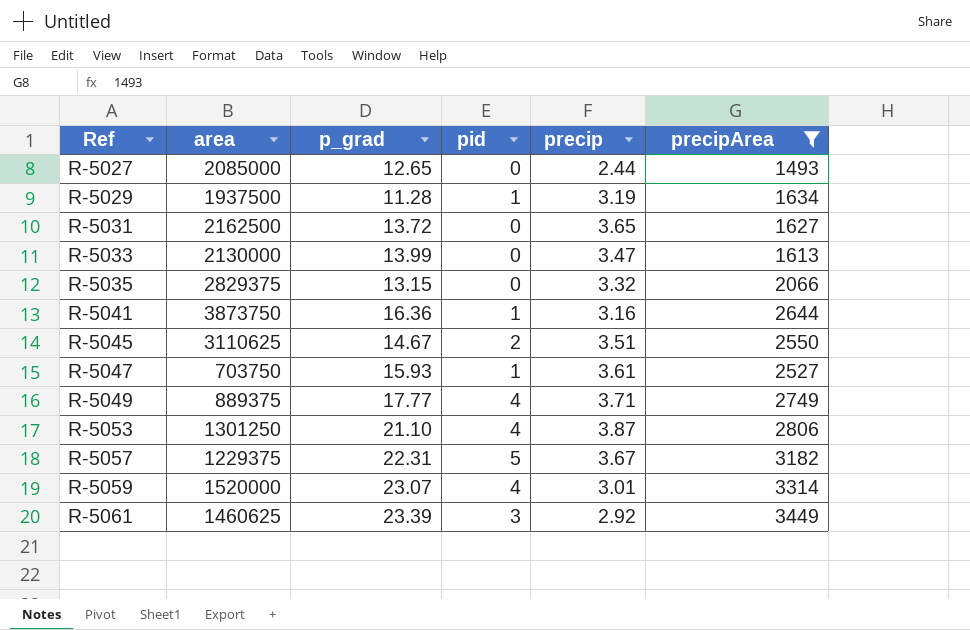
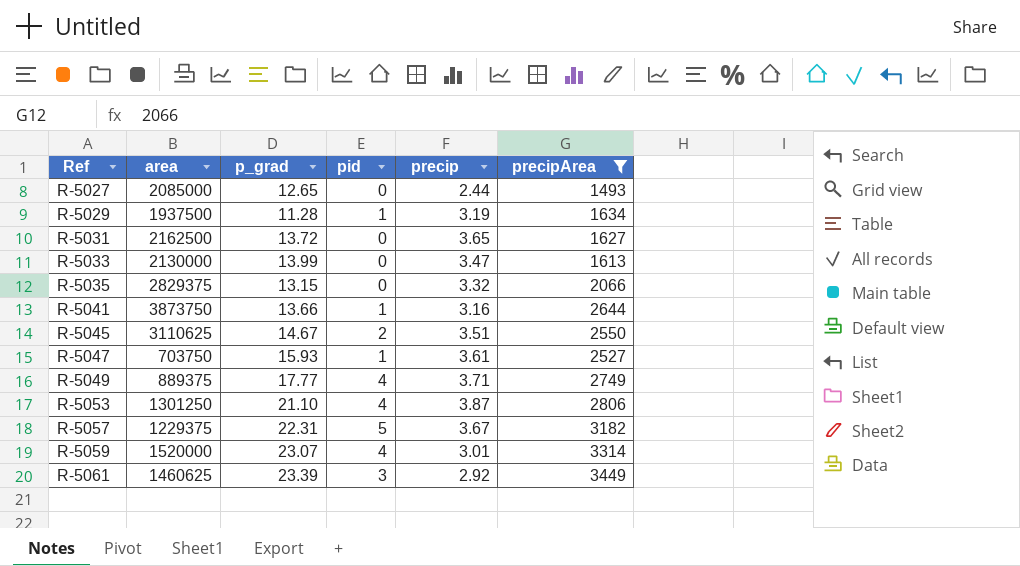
R-5041 | p_grad: 16.36 -> 13.66

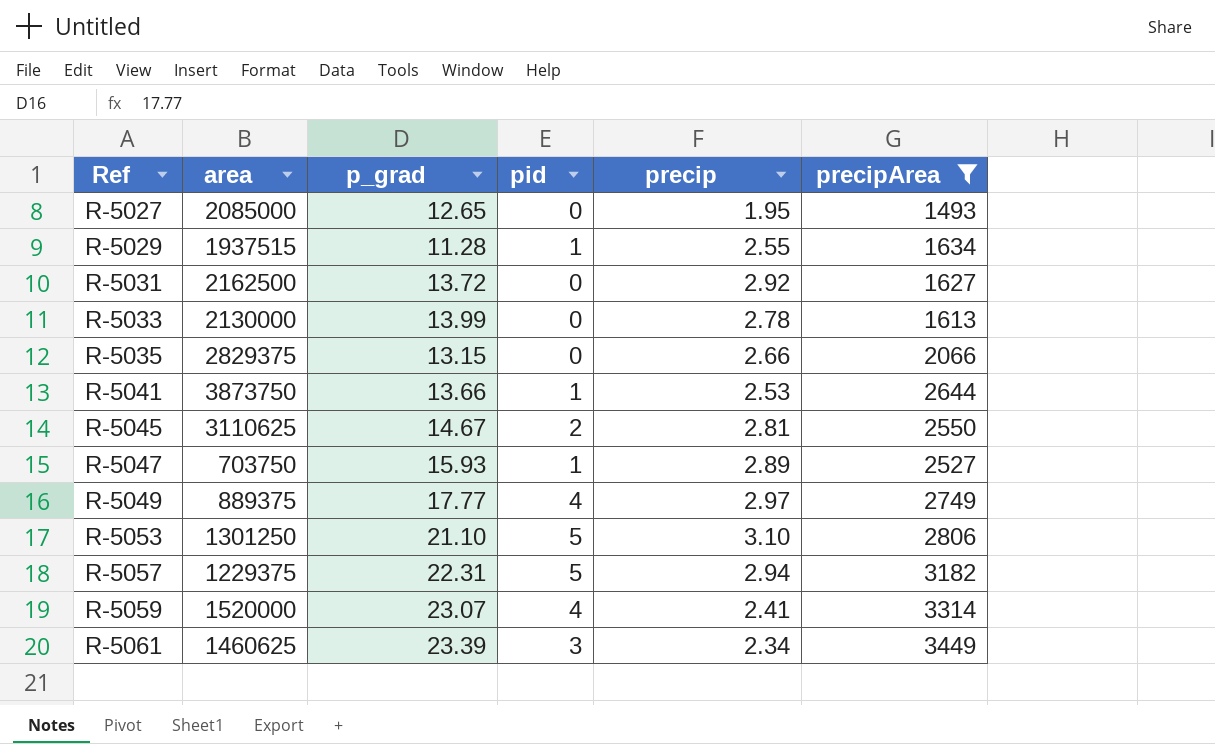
R-5027 | precip: 2.44 -> 1.95
R-5029 | area: 1937500 -> 1937515
R-5029 | precip: 3.19 -> 2.55
R-5031 | precip: 3.65 -> 2.92
R-5033 | precip: 3.47 -> 2.78
R-5035 | precip: 3.32 -> 2.66
R-5041 | precip: 3.16 -> 2.53
R-5045 | precip: 3.51 -> 2.81
R-5047 | precip: 3.61 -> 2.89
R-5049 | precip: 3.71 -> 2.97
R-5053 | pid: 4 -> 5
R-5053 | precip: 3.87 -> 3.10
R-5057 | precip: 3.67 -> 2.94
R-5059 | precip: 3.01 -> 2.41
R-5061 | precip: 2.92 -> 2.34

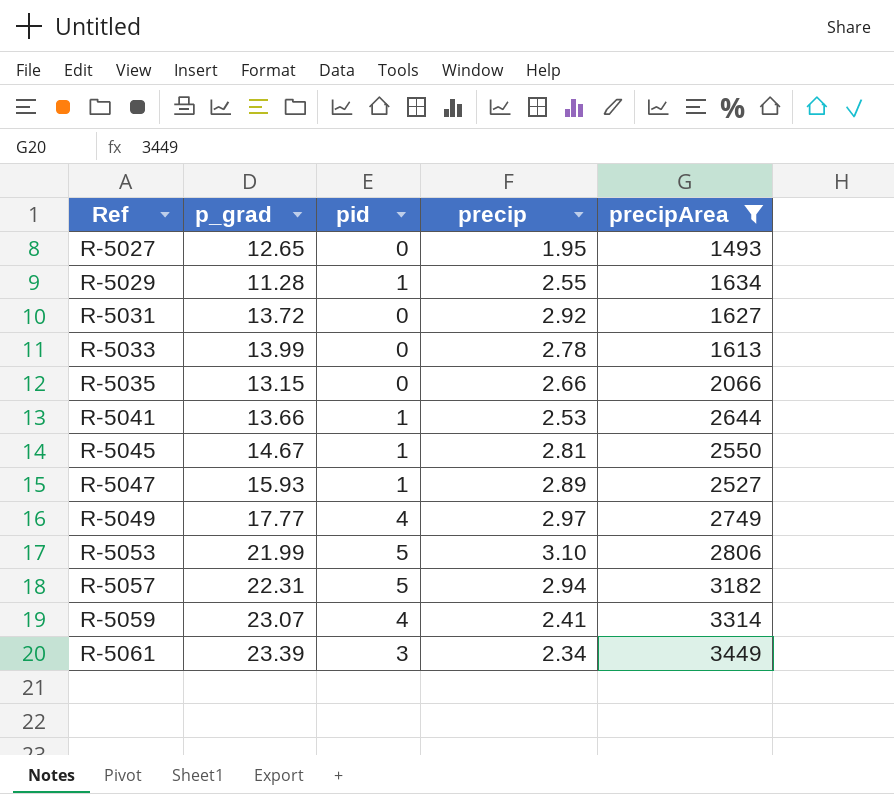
column area | position: 2 -> none
R-5045 | pid: 2 -> 1
R-5053 | p_grad: 21.10 -> 21.99

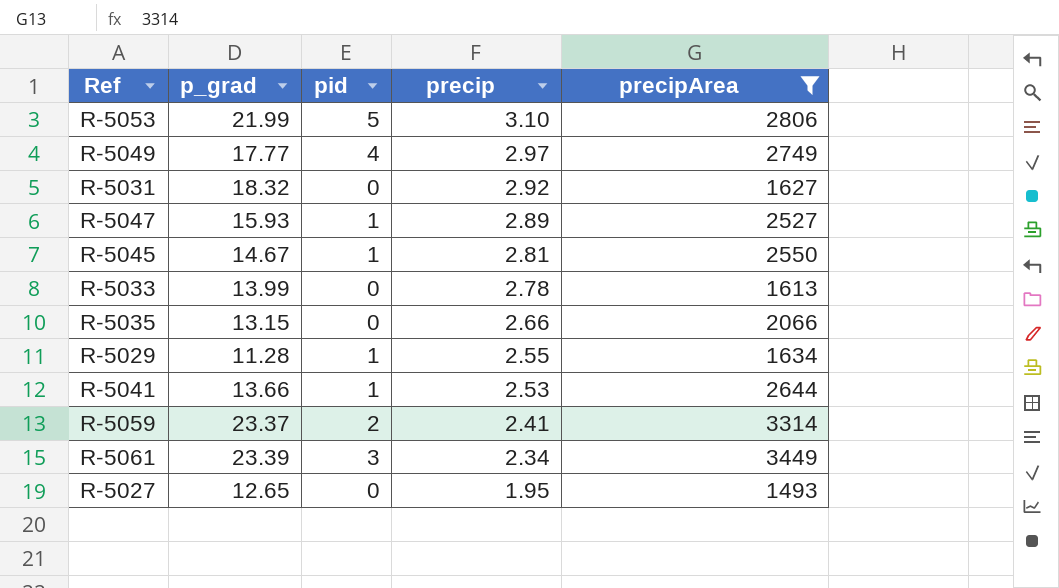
row order: Ref ascending -> precip descending
row R-5057: 22.31 | 5 | 2.94 | 3182 -> none
R-5031 | p_grad: 13.72 -> 18.32
R-5059 | p_grad: 23.07 -> 23.37
R-5059 | pid: 4 -> 2

